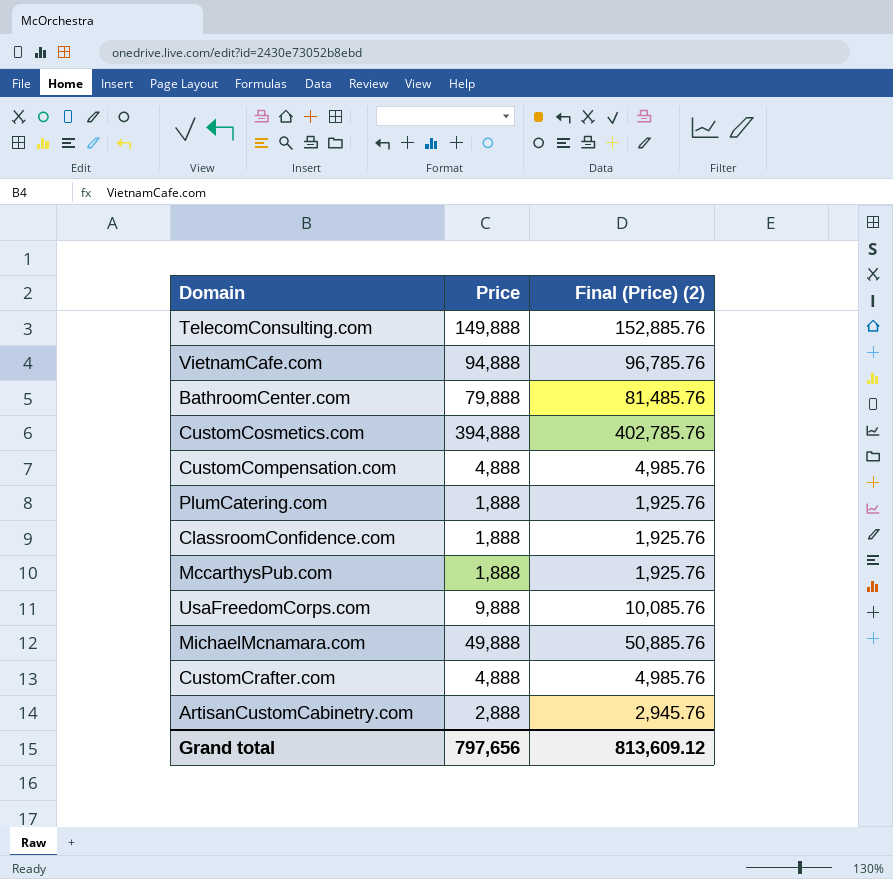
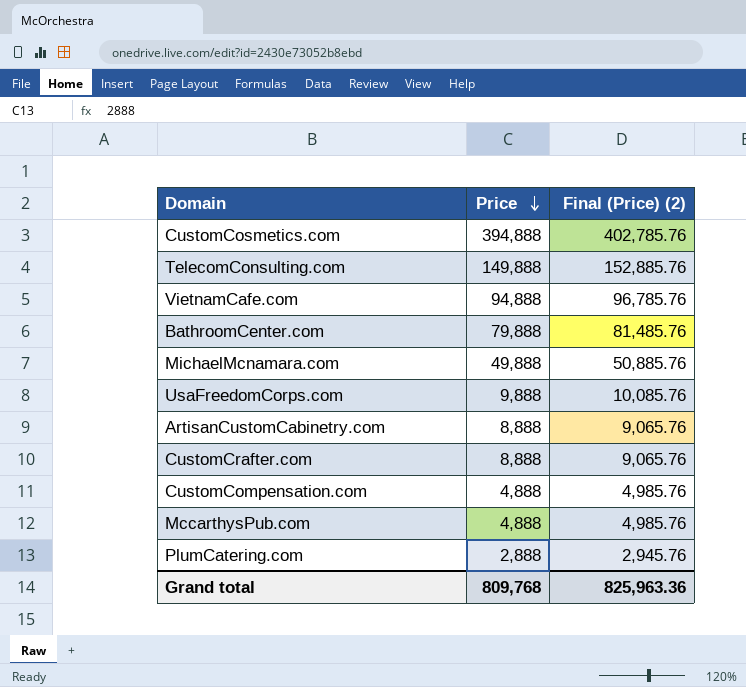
row order: none -> Price descending
row ClassroomConfidence.com: 1,888 | 1,925.76 -> none
ArtisanCustomCabinetry.com | Price: 2,888 -> 8,888
ArtisanCustomCabinetry.com | Final (Price) (2): 2,945.76 -> 9,065.76
CustomCrafter.com | Price: 4,888 -> 8,888
CustomCrafter.com | Final (Price) (2): 4,985.76 -> 9,065.76
MccarthysPub.com | Price: 1,888 -> 4,888
MccarthysPub.com | Final (Price) (2): 1,925.76 -> 4,985.76
PlumCatering.com | Price: 1,888 -> 2,888
PlumCatering.com | Final (Price) (2): 1,925.76 -> 2,945.76
Grand total | Price: 797,656 -> 809,768
Grand total | Final (Price) (2): 813,609.12 -> 825,963.36

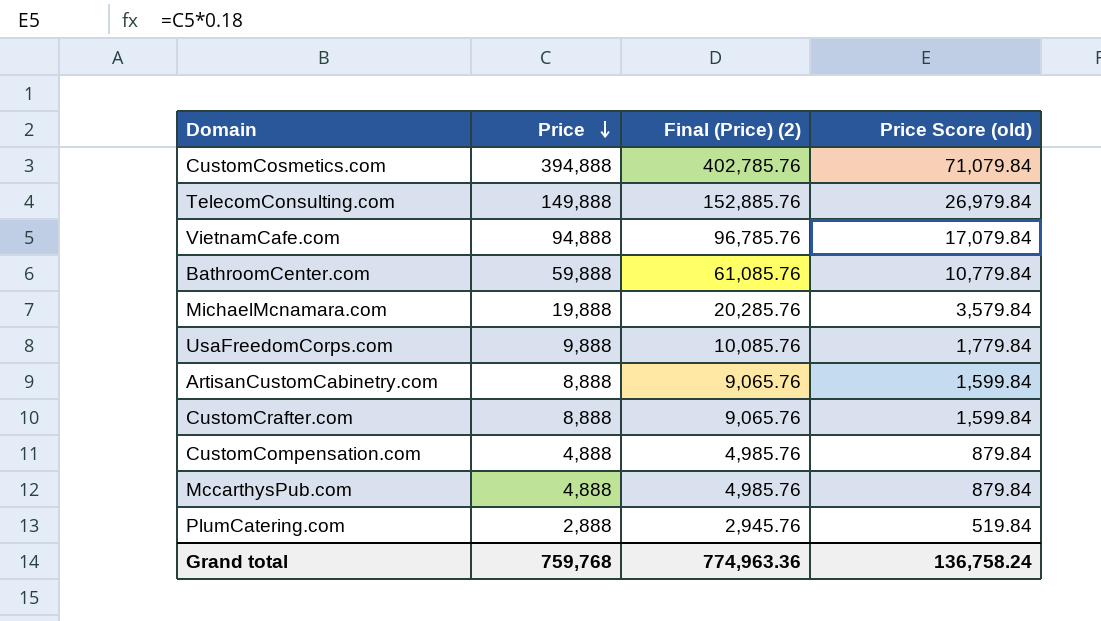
column Price Score (old) | formula: none -> [Price] * 0.18
BathroomCenter.com | Price: 79,888 -> 59,888
BathroomCenter.com | Final (Price) (2): 81,485.76 -> 61,085.76
MichaelMcnamara.com | Price: 49,888 -> 19,888
MichaelMcnamara.com | Final (Price) (2): 50,885.76 -> 20,285.76
Grand total | Price: 809,768 -> 759,768
Grand total | Final (Price) (2): 825,963.36 -> 774,963.36

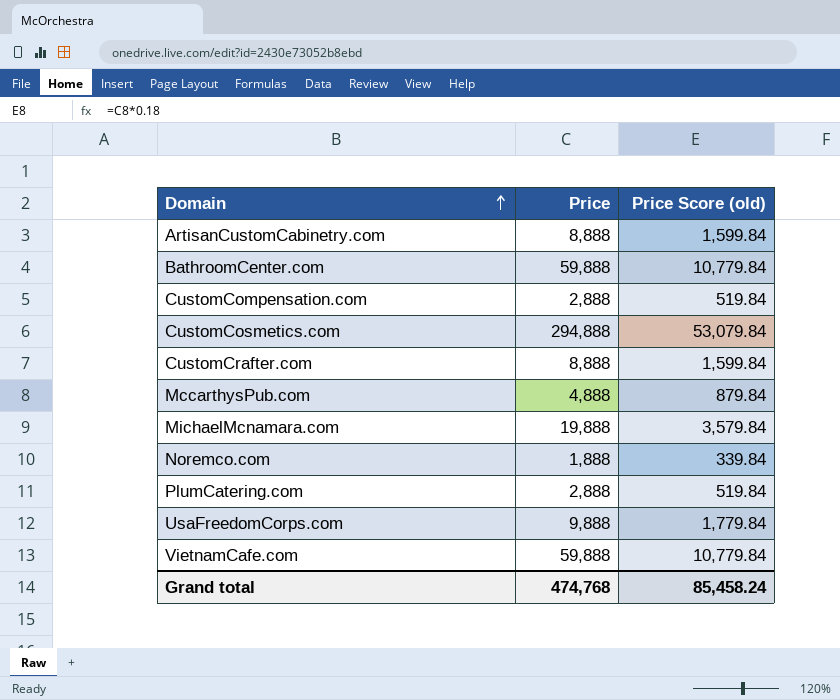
row order: Price descending -> Domain ascending
column Final (Price) (2) | formula: [Price] * 1.02 -> none
row TelecomConsulting.com: 149,888 | 152,885.76 | 26,979.84 -> none
CustomCompensation.com | Price: 4,888 -> 2,888
CustomCompensation.com | Price Score (old): 879.84 -> 519.84
CustomCosmetics.com | Price: 394,888 -> 294,888
CustomCosmetics.com | Price Score (old): 71,079.84 -> 53,079.84
row Noremco.com: none -> 1,888 | 339.84
VietnamCafe.com | Price: 94,888 -> 59,888
VietnamCafe.com | Price Score (old): 17,079.84 -> 10,779.84
Grand total | Price: 759,768 -> 474,768
Grand total | Price Score (old): 136,758.24 -> 85,458.24

